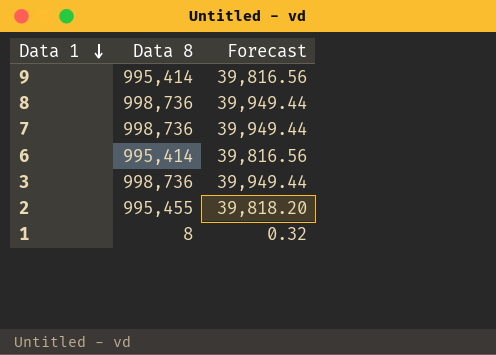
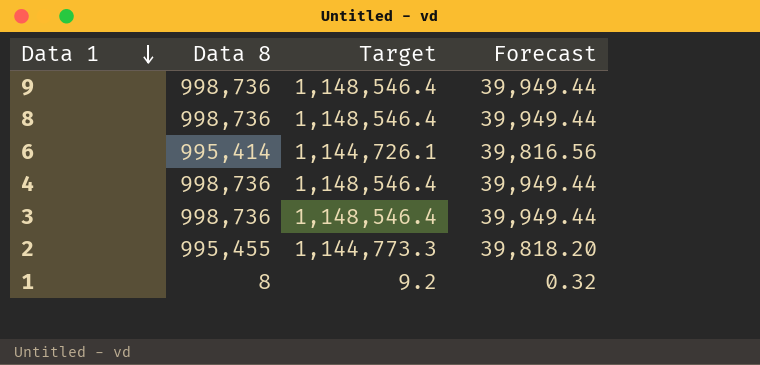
column Target | formula: none -> [Data 8] * 1.15
row 7: 998,736 | 39,949.44 -> none
9 | Data 8: 995,414 -> 998,736
9 | Forecast: 39,816.56 -> 39,949.44
row 4: none -> 998,736 | 1,148,546.4 | 39,949.44

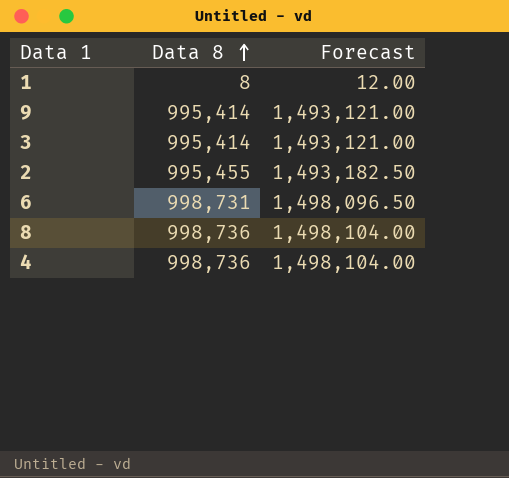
row order: Data 1 descending -> Data 8 ascending
column Target | formula: [Data 8] * 1.15 -> none
column Forecast | formula: [Data 8] * 0.04 -> [Data 8] * 1.5
9 | Data 8: 998,736 -> 995,414
3 | Data 8: 998,736 -> 995,414
6 | Data 8: 995,414 -> 998,731

